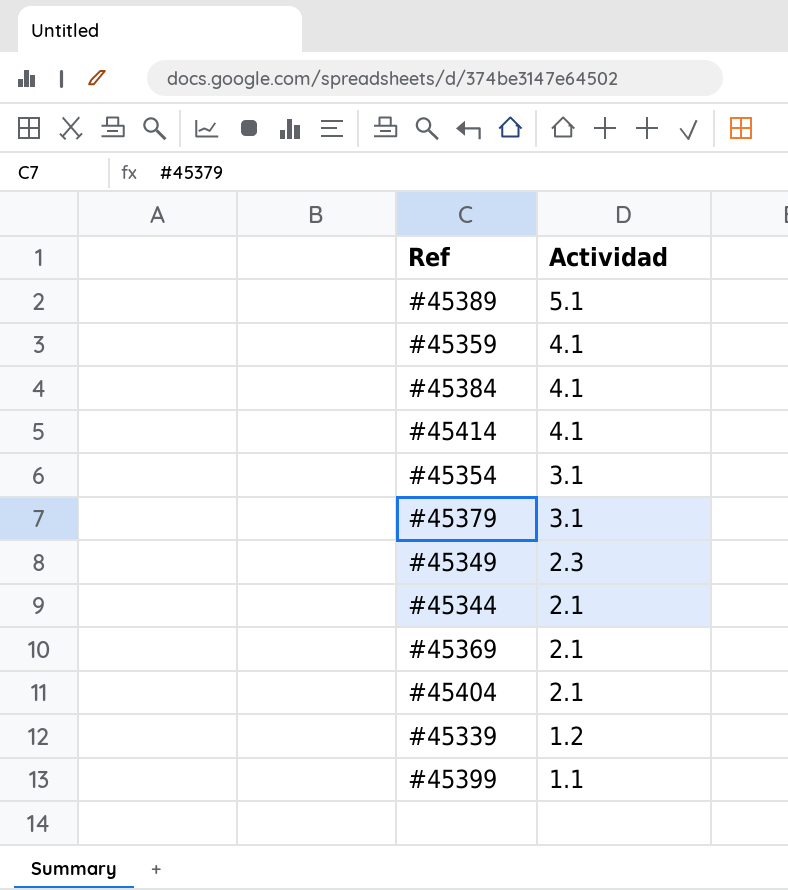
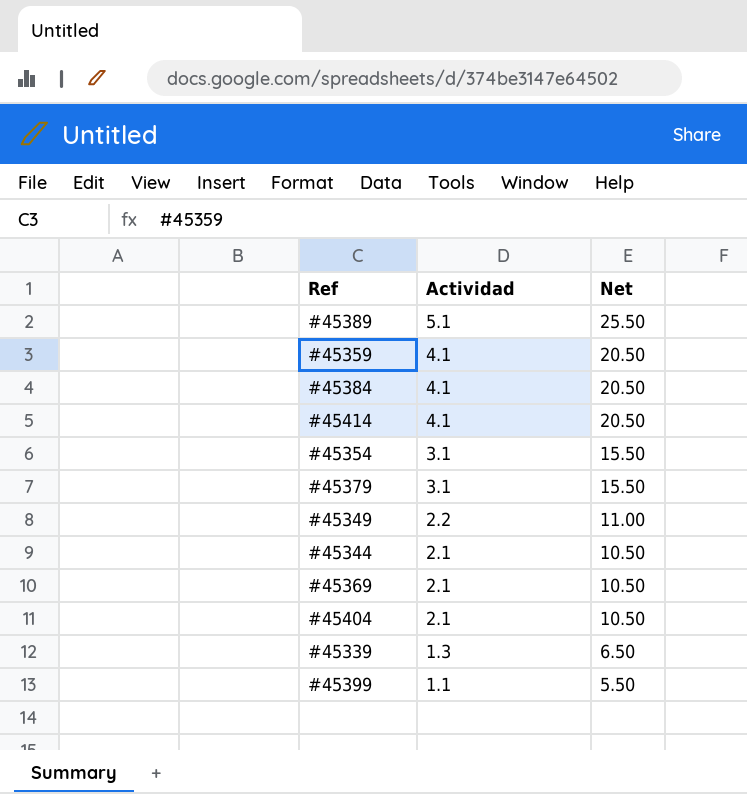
column Net | formula: none -> [Actividad] * 5
#45349 | Actividad: 2.3 -> 2.2
#45339 | Actividad: 1.2 -> 1.3

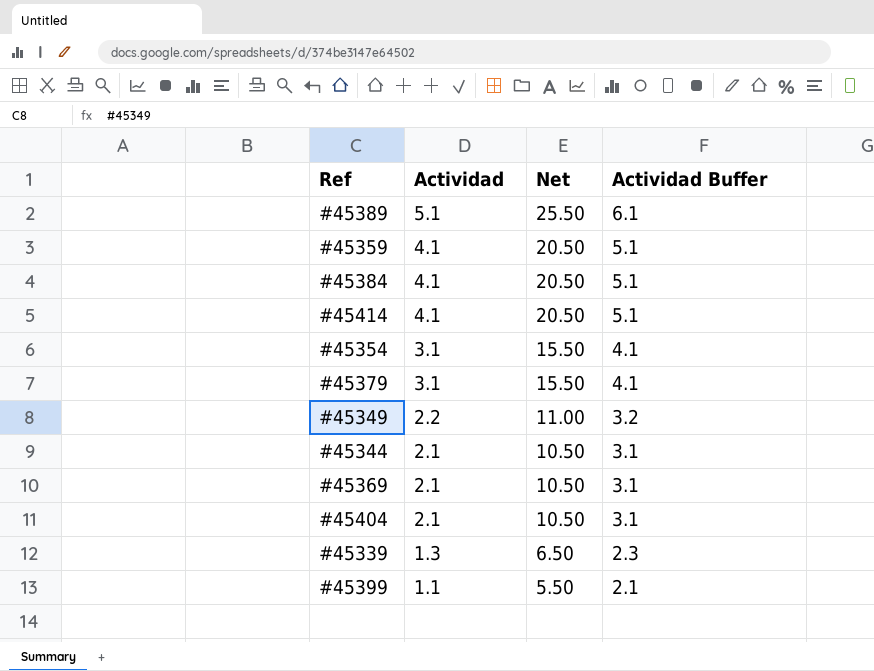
column Actividad Buffer | formula: none -> [Actividad] + 1

